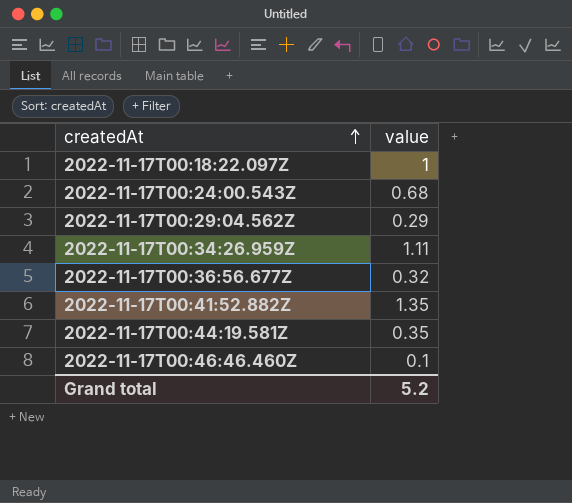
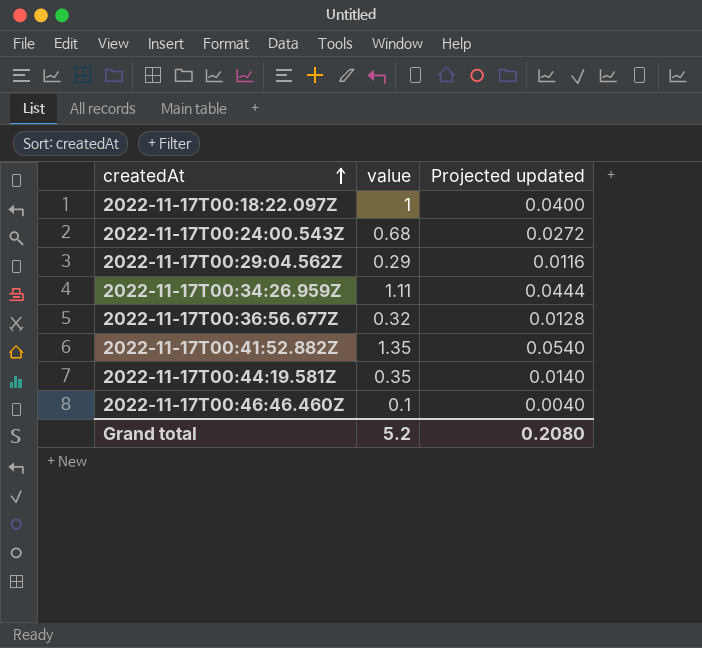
column Projected updated | formula: none -> [value] * 0.04

